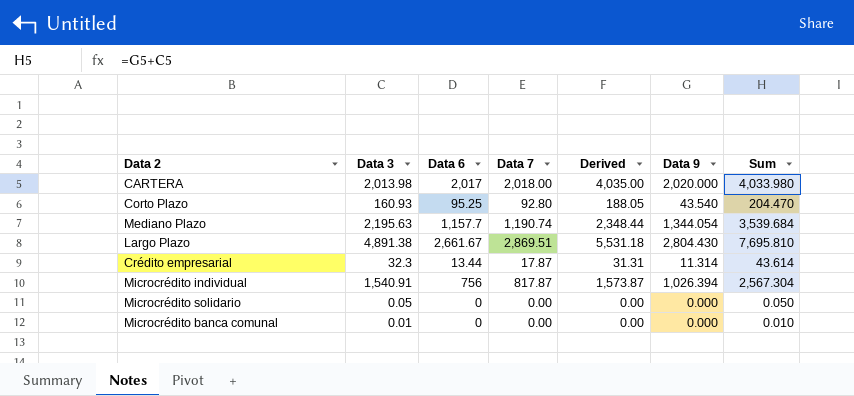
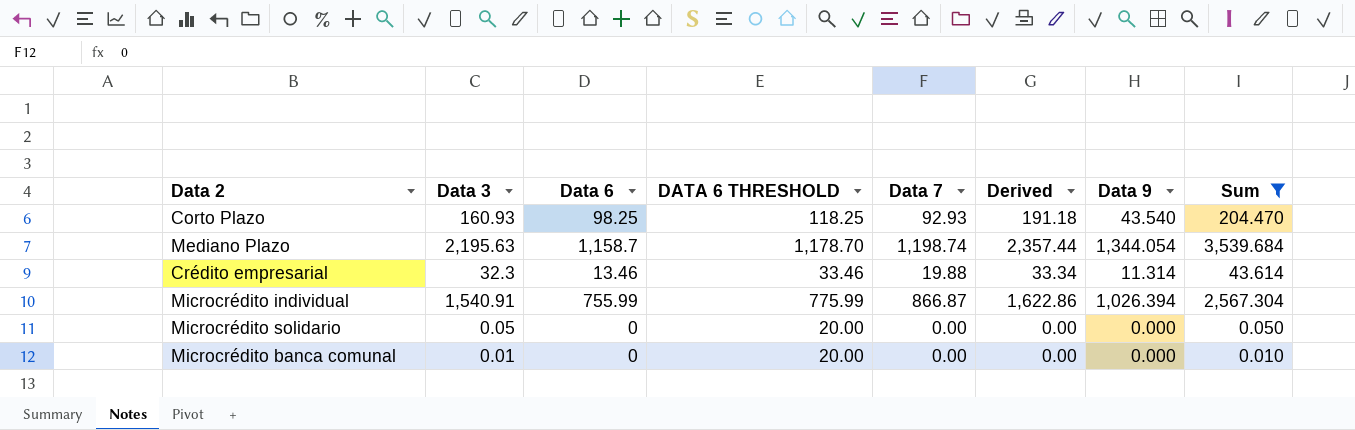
filter: none -> Sum <= 3,539.684
column DATA 6 THRESHOLD | formula: none -> [Data 6] + 20
Corto Plazo | Data 6: 95.25 -> 98.25
Corto Plazo | Data 7: 92.80 -> 92.93
Corto Plazo | Derived: 188.05 -> 191.18
Mediano Plazo | Data 6: 1,157.7 -> 1,158.7
Mediano Plazo | Data 7: 1,190.74 -> 1,198.74
Mediano Plazo | Derived: 2,348.44 -> 2,357.44
Crédito empresarial | Data 6: 13.44 -> 13.46
Crédito empresarial | Data 7: 17.87 -> 19.88
Crédito empresarial | Derived: 31.31 -> 33.34
Microcrédito individual | Data 6: 756 -> 755.99
Microcrédito individual | Data 7: 817.87 -> 866.87
Microcrédito individual | Derived: 1,573.87 -> 1,622.86

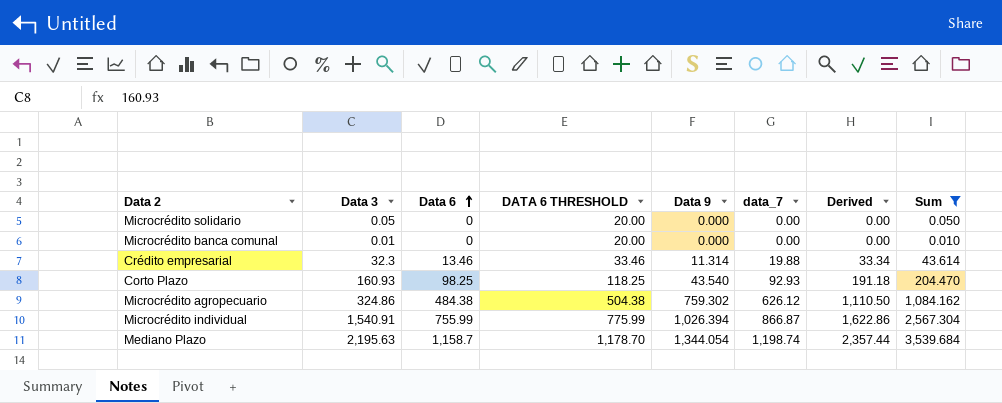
row order: none -> Data 6 ascending
column Data 9 | position: 7 -> 5
column name: Data 7 -> data_7
row Microcrédito agropecuario: none -> 324.86 | 484.38 | 504.38 | 759.302 | 626.12 | 1,110.50 | 1,084.162

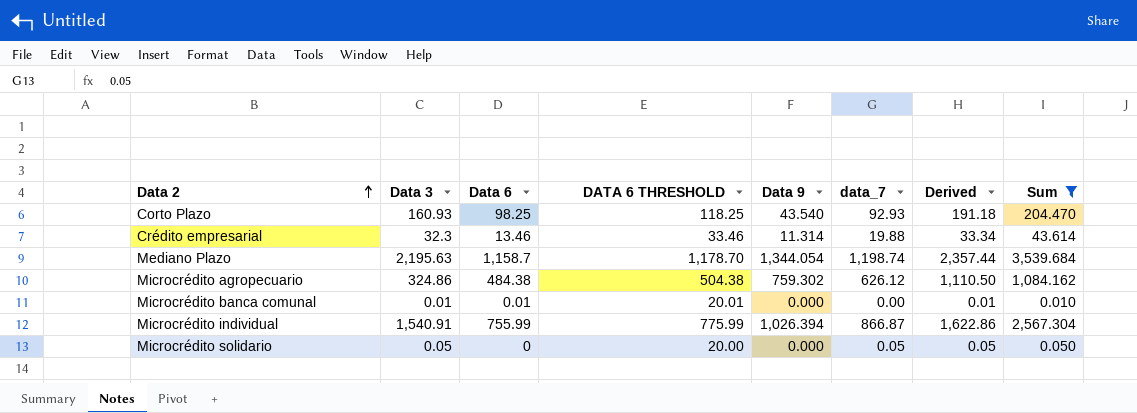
row order: Data 6 ascending -> Data 2 ascending
Microcrédito banca comunal | Data 6: 0 -> 0.01
Microcrédito banca comunal | DATA 6 THRESHOLD: 20.00 -> 20.01
Microcrédito banca comunal | Derived: 0.00 -> 0.01
Microcrédito solidario | data_7: 0.00 -> 0.05
Microcrédito solidario | Derived: 0.00 -> 0.05

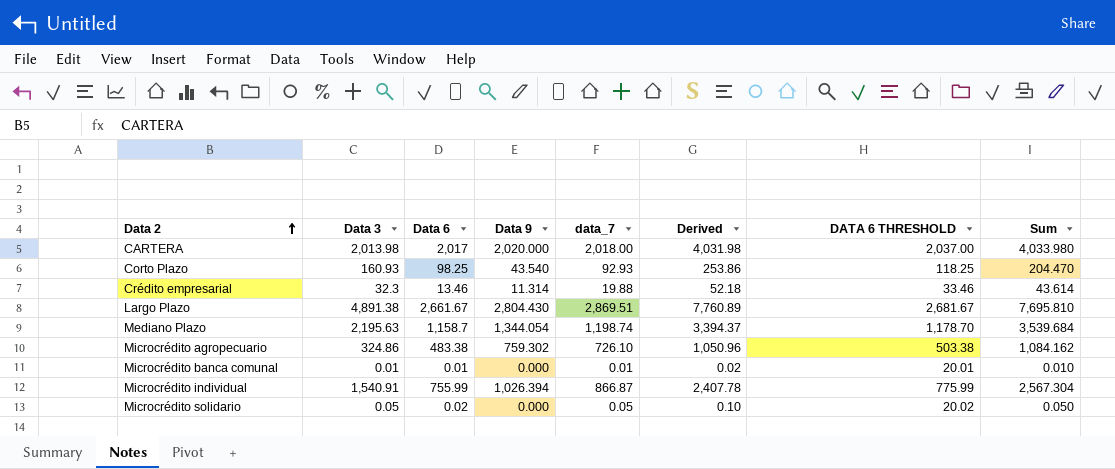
filter: Sum <= 3,539.684 -> none
column Derived | formula: [Data 6] + [data_7] -> [Data 3] + [data_7]
column DATA 6 THRESHOLD | position: 4 -> 7
Microcrédito agropecuario | Data 6: 484.38 -> 483.38
Microcrédito agropecuario | data_7: 626.12 -> 726.10
Microcrédito agropecuario | DATA 6 THRESHOLD: 504.38 -> 503.38
Microcrédito banca comunal | data_7: 0.00 -> 0.01
Microcrédito solidario | Data 6: 0 -> 0.02
Microcrédito solidario | DATA 6 THRESHOLD: 20.00 -> 20.02

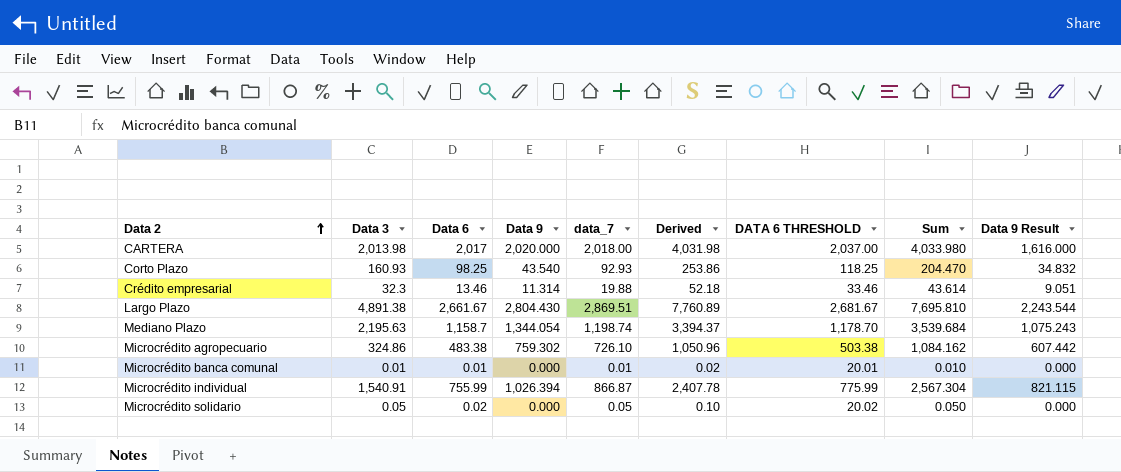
column Data 9 Result | formula: none -> [Data 9] * 0.8

